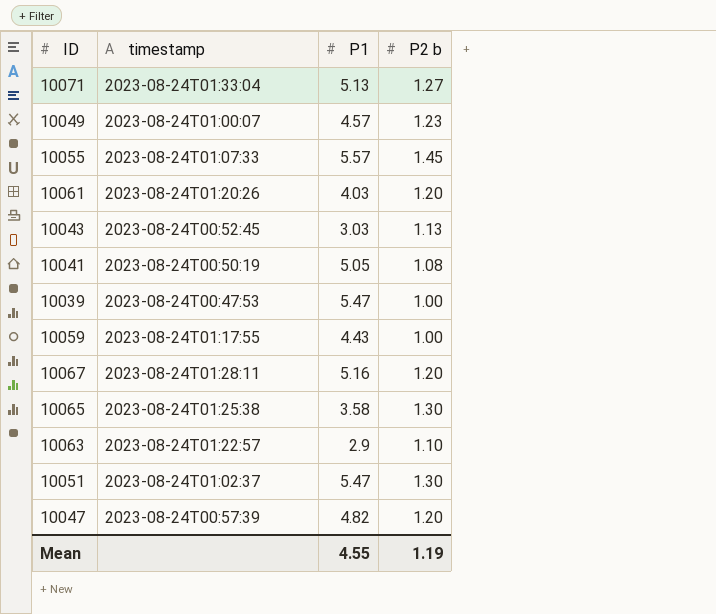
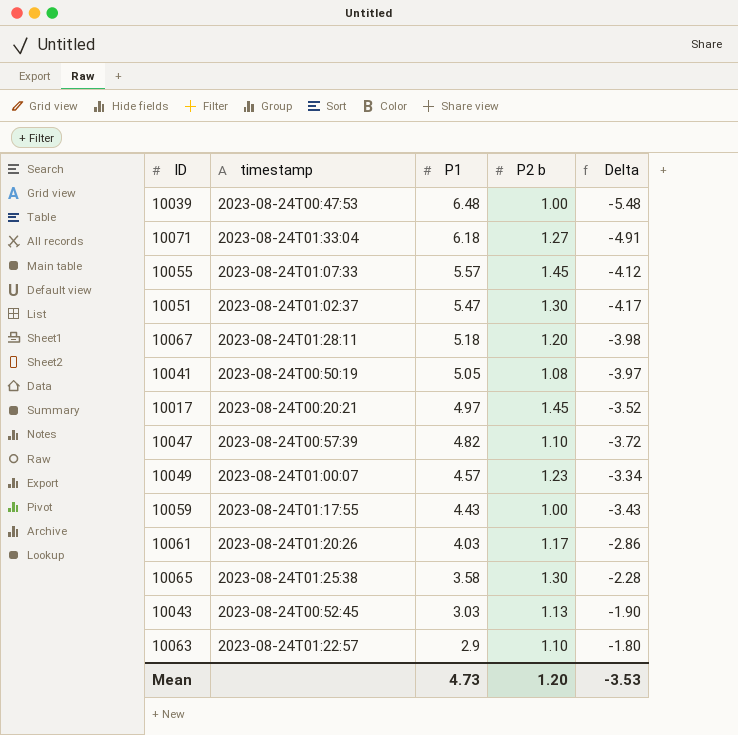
row order: none -> P1 descending
column Delta | formula: none -> [P2 b] - [P1]
10039 | P1: 5.47 -> 6.48
10071 | P1: 5.13 -> 6.18
10067 | P1: 5.16 -> 5.18
row 10017: none -> 2023-08-24T00:20:21 | 4.97 | 1.45 | -3.52
10047 | P2 b: 1.20 -> 1.10
10061 | P2 b: 1.20 -> 1.17
Mean | P1: 4.55 -> 4.73
Mean | P2 b: 1.19 -> 1.20

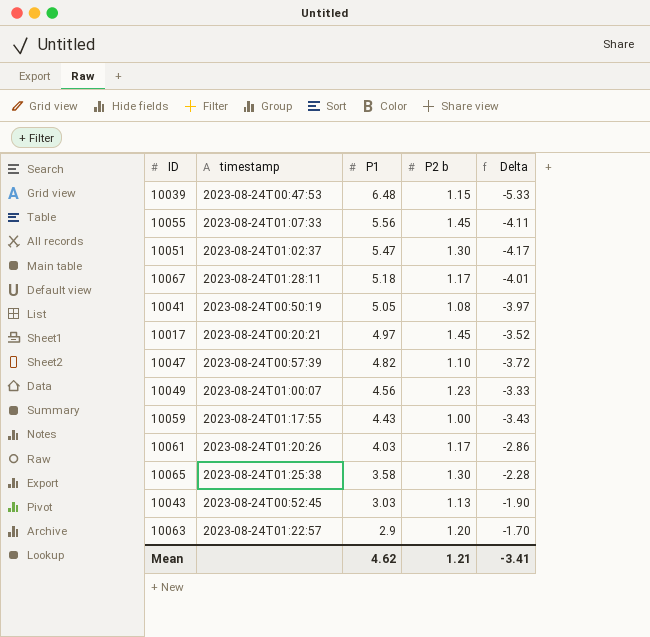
row 10071: 2023-08-24T01:33:04 | 6.18 | 1.27 | -4.91 -> none
10039 | P2 b: 1.00 -> 1.15
10039 | Delta: -5.48 -> -5.33
10055 | P1: 5.57 -> 5.56
10055 | Delta: -4.12 -> -4.11
10067 | P2 b: 1.20 -> 1.17
10067 | Delta: -3.98 -> -4.01
10049 | P1: 4.57 -> 4.56
10049 | Delta: -3.34 -> -3.33
10063 | P2 b: 1.10 -> 1.20
10063 | Delta: -1.80 -> -1.70
Mean | P1: 4.73 -> 4.62
Mean | P2 b: 1.20 -> 1.21
Mean | Delta: -3.53 -> -3.41

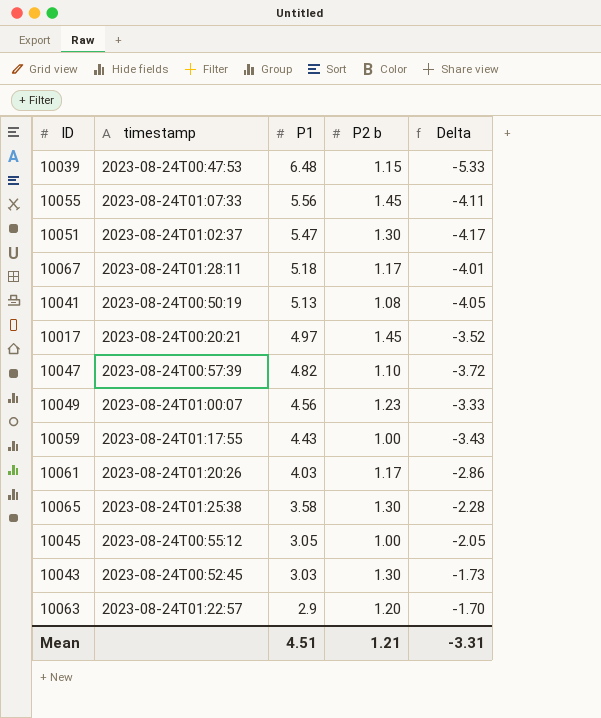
10041 | P1: 5.05 -> 5.13
10041 | Delta: -3.97 -> -4.05
row 10045: none -> 2023-08-24T00:55:12 | 3.05 | 1.00 | -2.05
10043 | P2 b: 1.13 -> 1.30
10043 | Delta: -1.90 -> -1.73
Mean | P1: 4.62 -> 4.51
Mean | Delta: -3.41 -> -3.31

